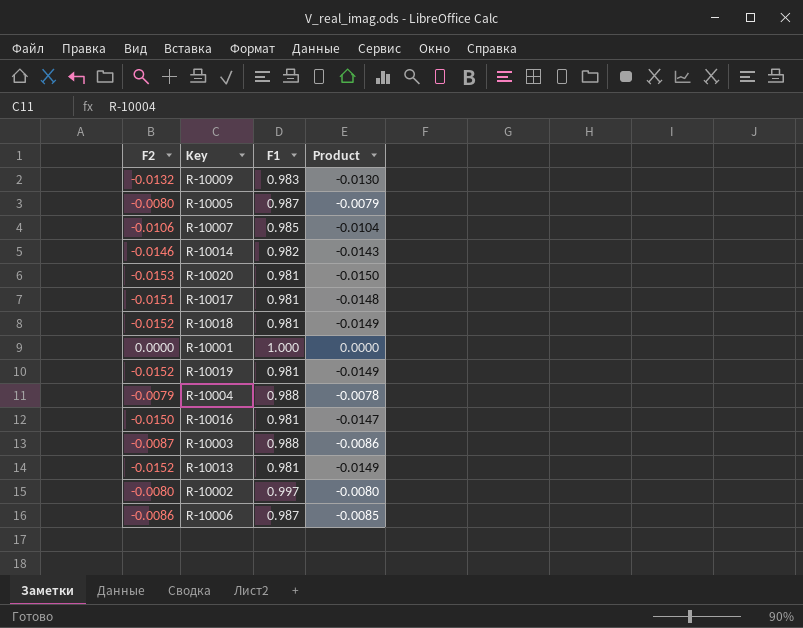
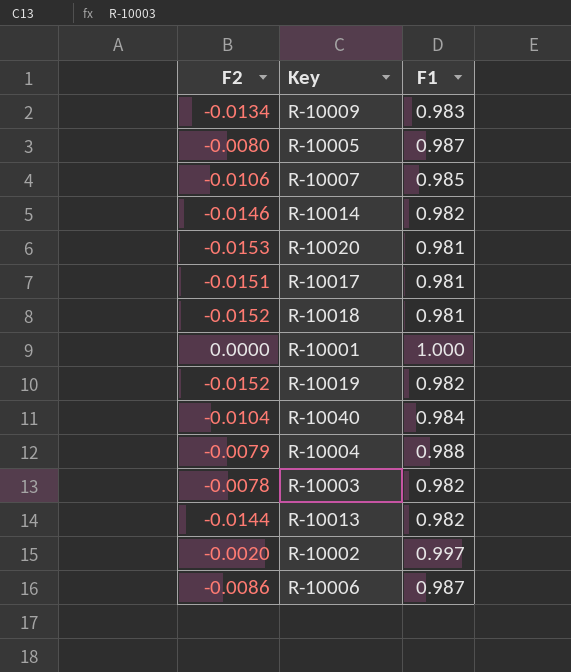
column Product | formula: [F2] * [F1] -> none
row R-10016: -0.0150 | 0.981 | -0.0147 -> none
R-10009 | F2: -0.0132 -> -0.0134
R-10019 | F1: 0.981 -> 0.982
row R-10040: none -> -0.0104 | 0.984
R-10003 | F2: -0.0087 -> -0.0078
R-10003 | F1: 0.988 -> 0.982
R-10013 | F2: -0.0152 -> -0.0144
R-10013 | F1: 0.981 -> 0.982
R-10002 | F2: -0.0080 -> -0.0020

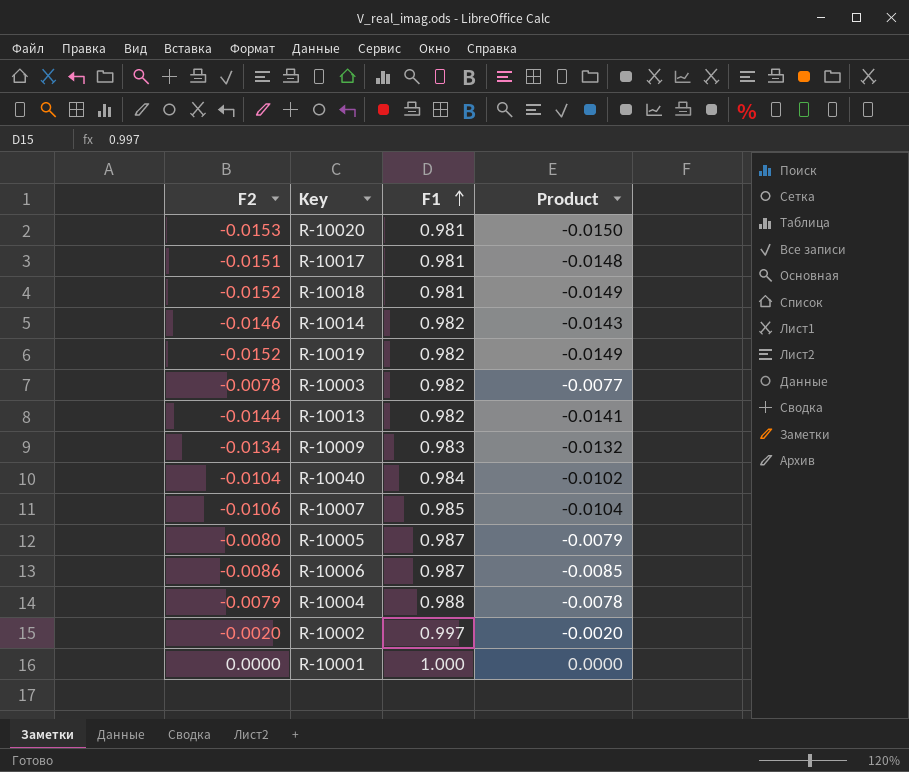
row order: none -> F1 ascending
column Product | formula: none -> [F2] * [F1]

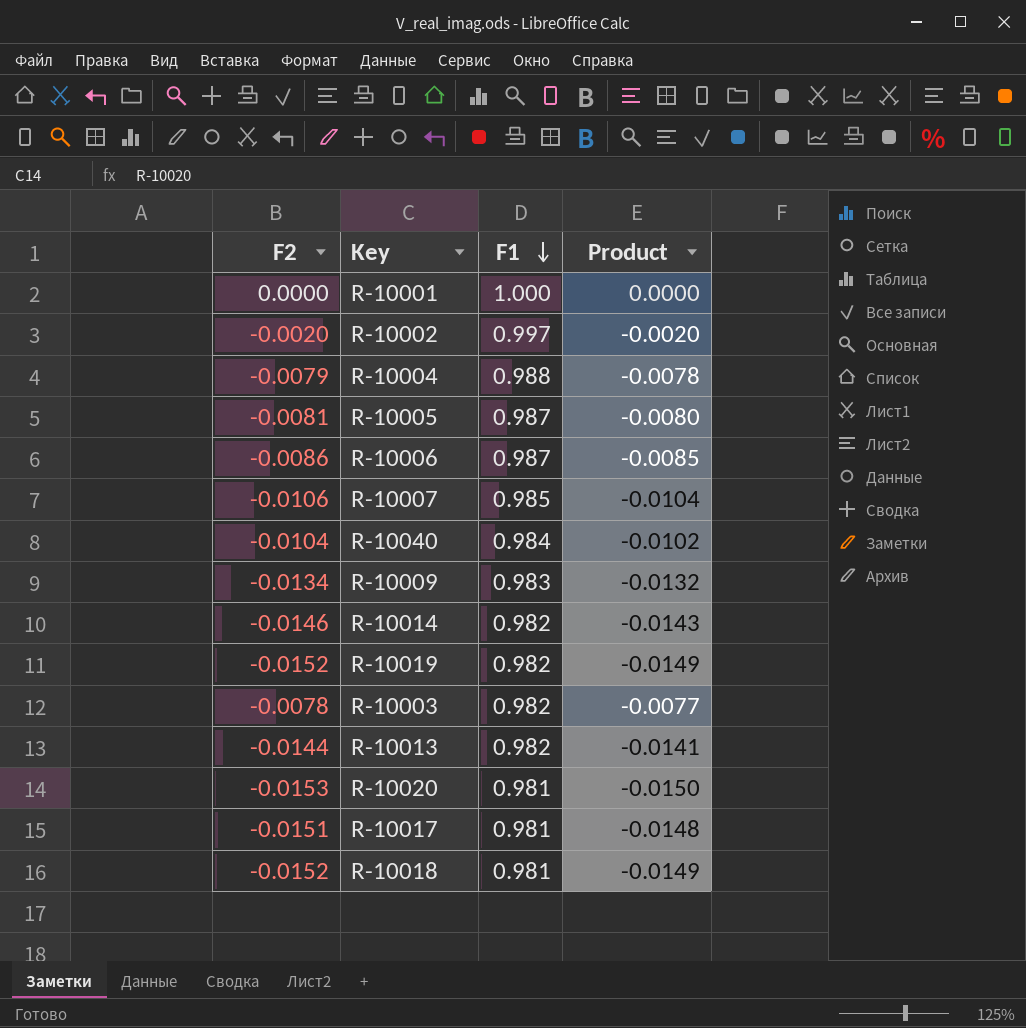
row order: F1 ascending -> F1 descending
R-10005 | F2: -0.0080 -> -0.0081
R-10005 | Product: -0.0079 -> -0.0080

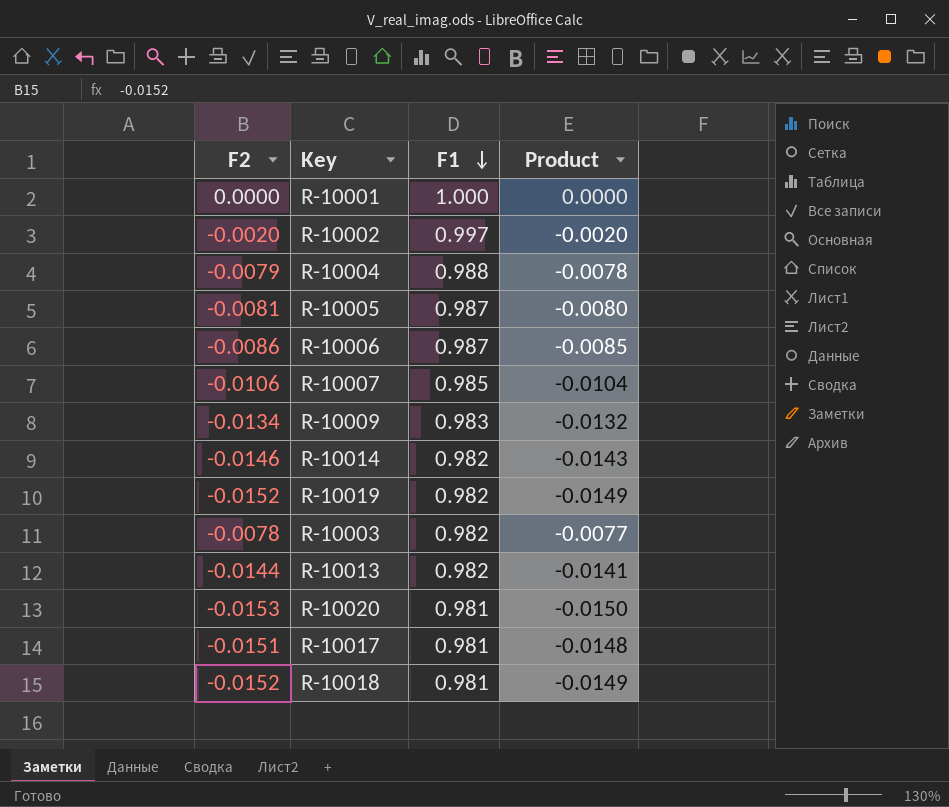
row R-10040: -0.0104 | 0.984 | -0.0102 -> none

